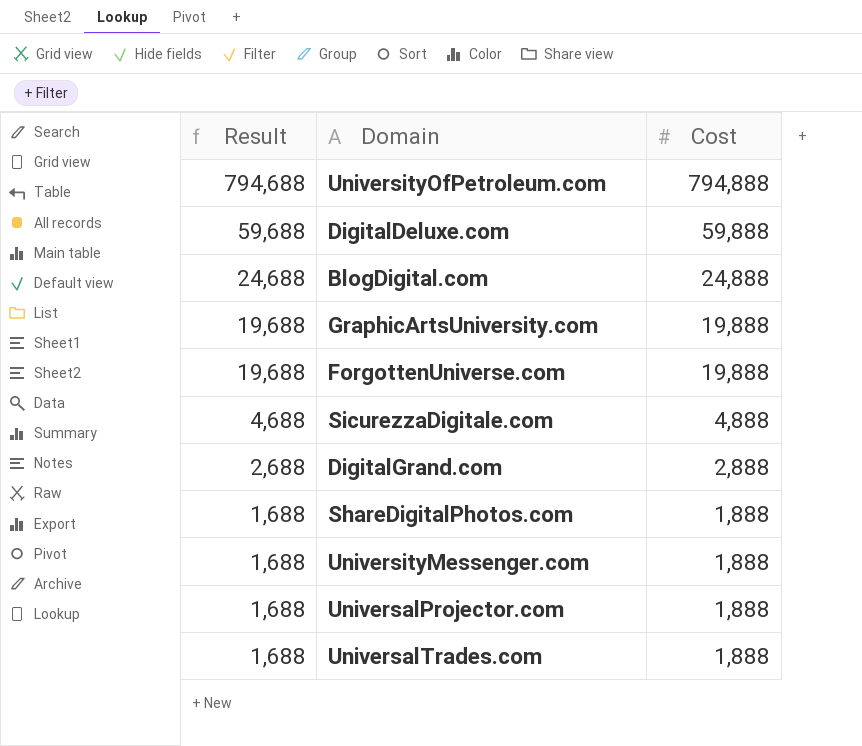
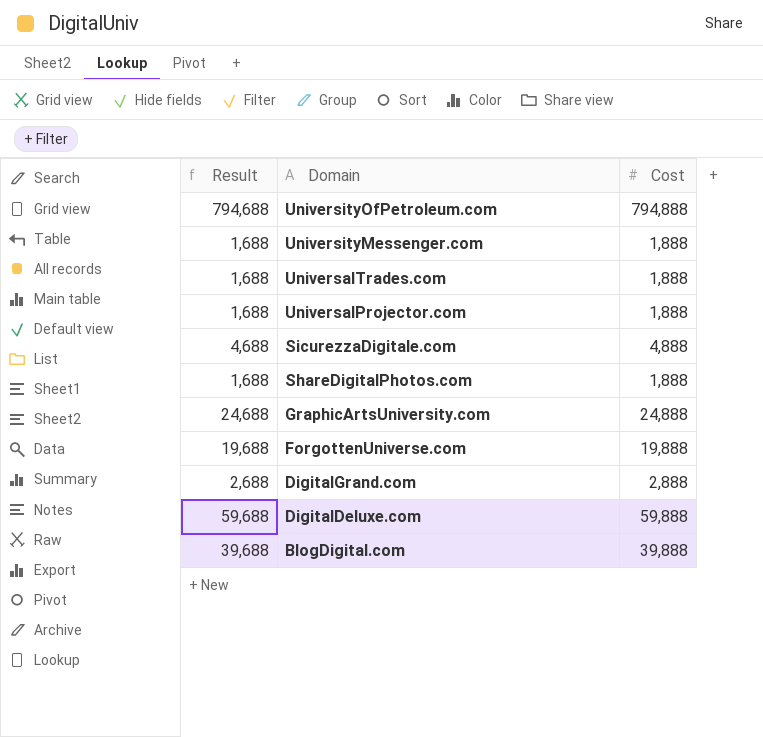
row order: Result descending -> Domain descending
GraphicArtsUniversity.com | Result: 19,688 -> 24,688
GraphicArtsUniversity.com | Cost: 19,888 -> 24,888
BlogDigital.com | Result: 24,688 -> 39,688
BlogDigital.com | Cost: 24,888 -> 39,888

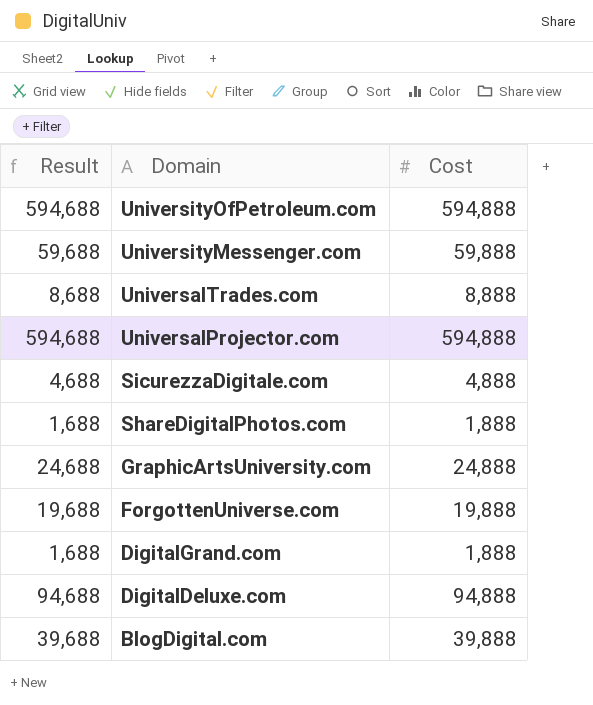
UniversityOfPetroleum.com | Result: 794,688 -> 594,688
UniversityOfPetroleum.com | Cost: 794,888 -> 594,888
UniversityMessenger.com | Result: 1,688 -> 59,688
UniversityMessenger.com | Cost: 1,888 -> 59,888
UniversalTrades.com | Result: 1,688 -> 8,688
UniversalTrades.com | Cost: 1,888 -> 8,888
UniversalProjector.com | Result: 1,688 -> 594,688
UniversalProjector.com | Cost: 1,888 -> 594,888
DigitalGrand.com | Result: 2,688 -> 1,688
DigitalGrand.com | Cost: 2,888 -> 1,888
DigitalDeluxe.com | Result: 59,688 -> 94,688
DigitalDeluxe.com | Cost: 59,888 -> 94,888

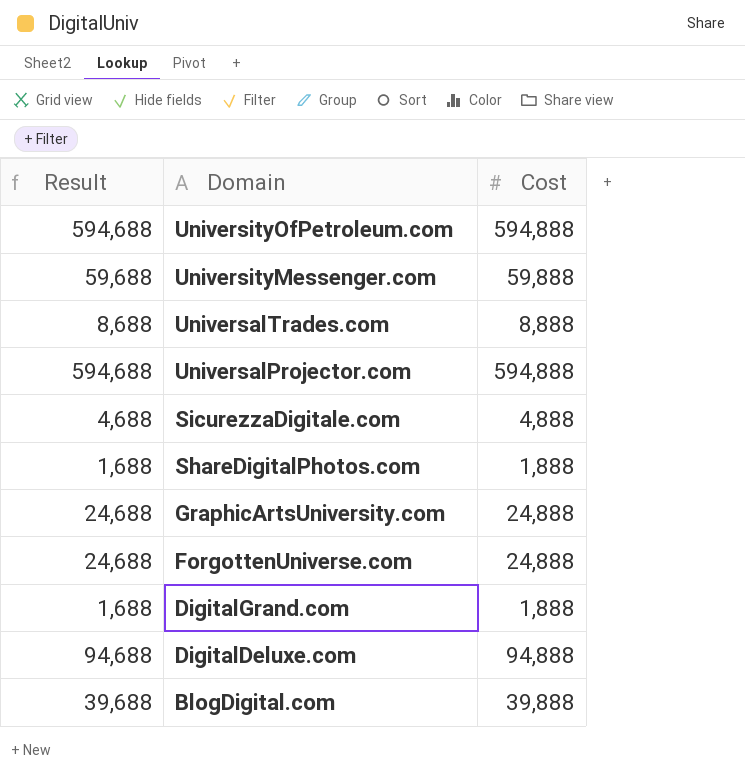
ForgottenUniverse.com | Result: 19,688 -> 24,688
ForgottenUniverse.com | Cost: 19,888 -> 24,888

